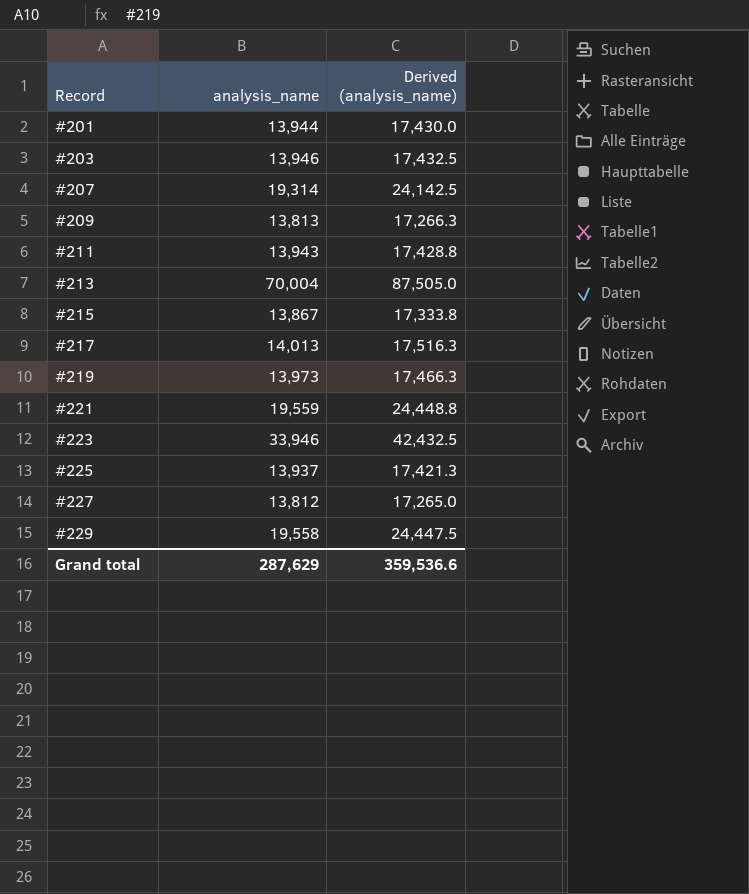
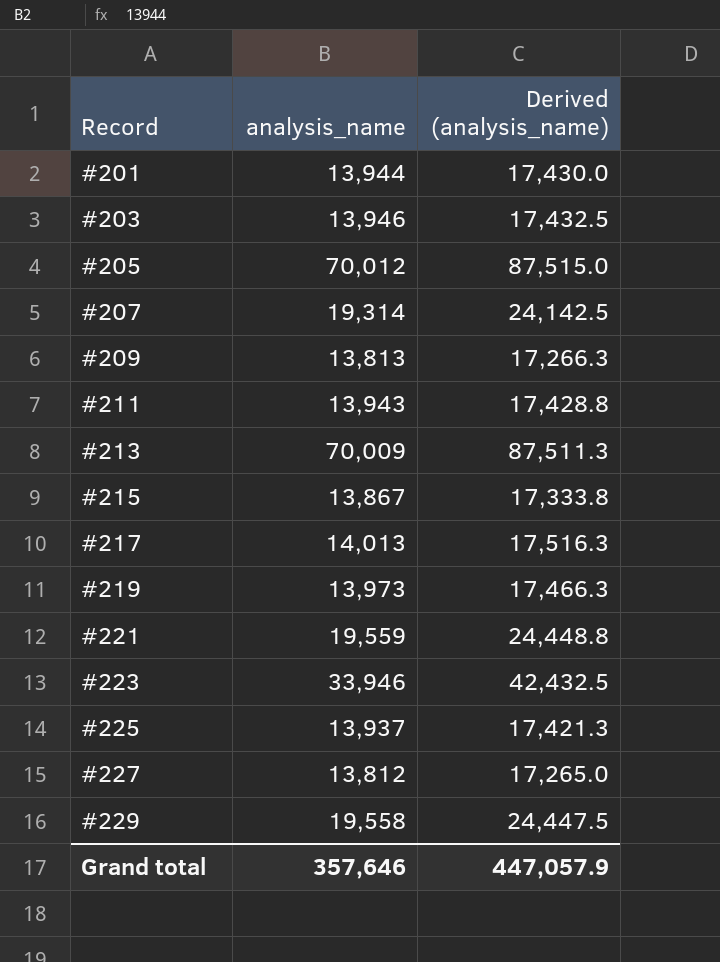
row #205: none -> 70,012 | 87,515.0
#213 | analysis_name: 70,004 -> 70,009
#213 | Derived (analysis_name): 87,505.0 -> 87,511.3
Grand total | analysis_name: 287,629 -> 357,646
Grand total | Derived (analysis_name): 359,536.6 -> 447,057.9

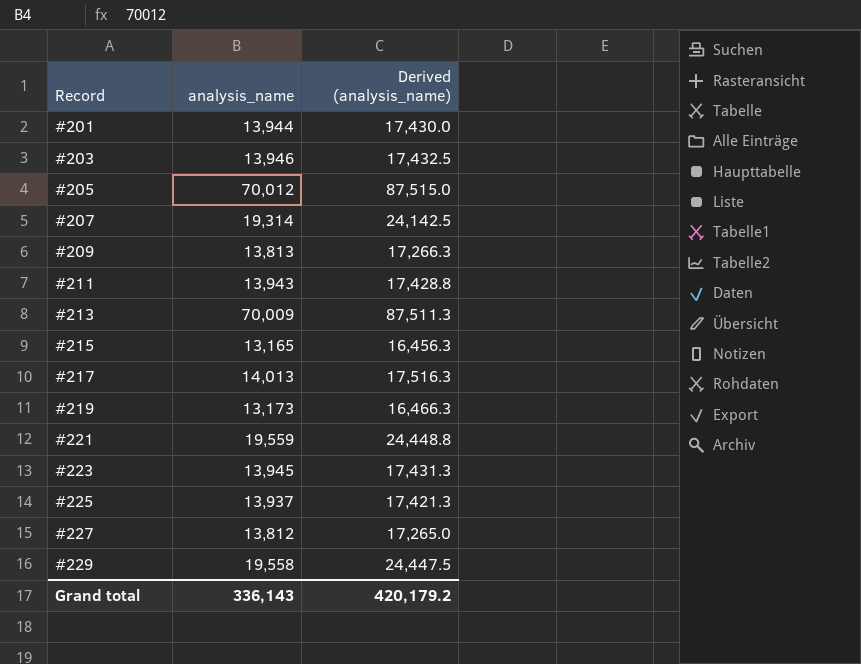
#215 | analysis_name: 13,867 -> 13,165
#215 | Derived (analysis_name): 17,333.8 -> 16,456.3
#219 | analysis_name: 13,973 -> 13,173
#219 | Derived (analysis_name): 17,466.3 -> 16,466.3
#223 | analysis_name: 33,946 -> 13,945
#223 | Derived (analysis_name): 42,432.5 -> 17,431.3
Grand total | analysis_name: 357,646 -> 336,143
Grand total | Derived (analysis_name): 447,057.9 -> 420,179.2

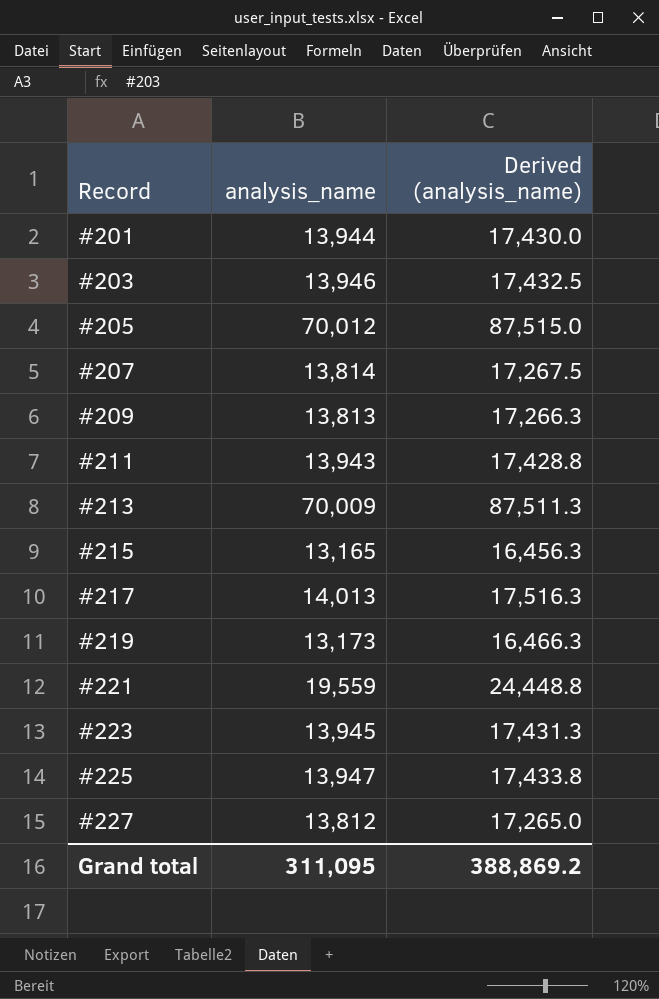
row #229: 19,558 | 24,447.5 -> none
#207 | analysis_name: 19,314 -> 13,814
#207 | Derived (analysis_name): 24,142.5 -> 17,267.5
#225 | analysis_name: 13,937 -> 13,947
#225 | Derived (analysis_name): 17,421.3 -> 17,433.8
Grand total | analysis_name: 336,143 -> 311,095
Grand total | Derived (analysis_name): 420,179.2 -> 388,869.2

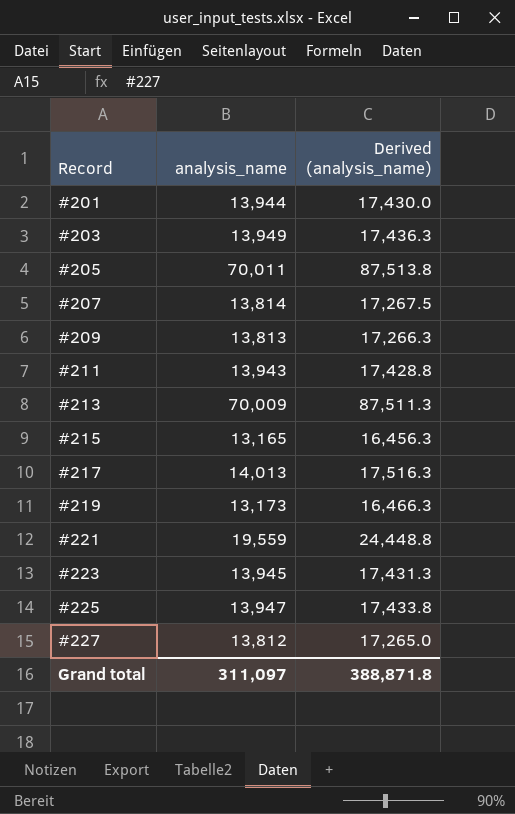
#203 | analysis_name: 13,946 -> 13,949
#203 | Derived (analysis_name): 17,432.5 -> 17,436.3
#205 | analysis_name: 70,012 -> 70,011
#205 | Derived (analysis_name): 87,515.0 -> 87,513.8
Grand total | analysis_name: 311,095 -> 311,097
Grand total | Derived (analysis_name): 388,869.2 -> 388,871.8

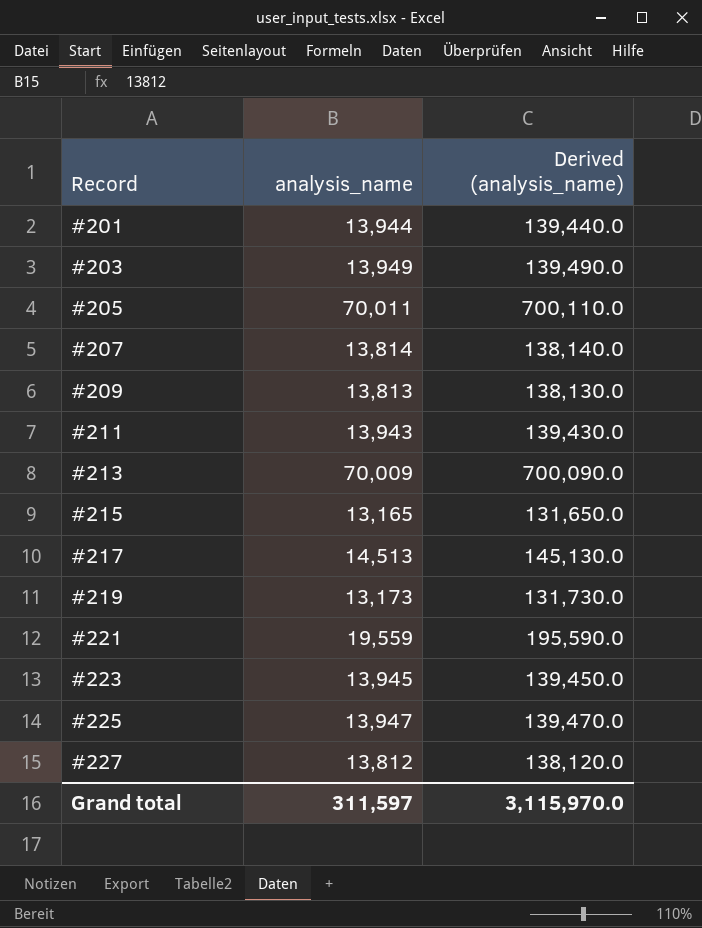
column Derived (analysis_name) | formula: [analysis_name] * 1.25 -> [analysis_name] * 10
#217 | analysis_name: 14,013 -> 14,513
Grand total | analysis_name: 311,097 -> 311,597
Grand total | Derived (analysis_name): 388,871.8 -> 3,115,970.0

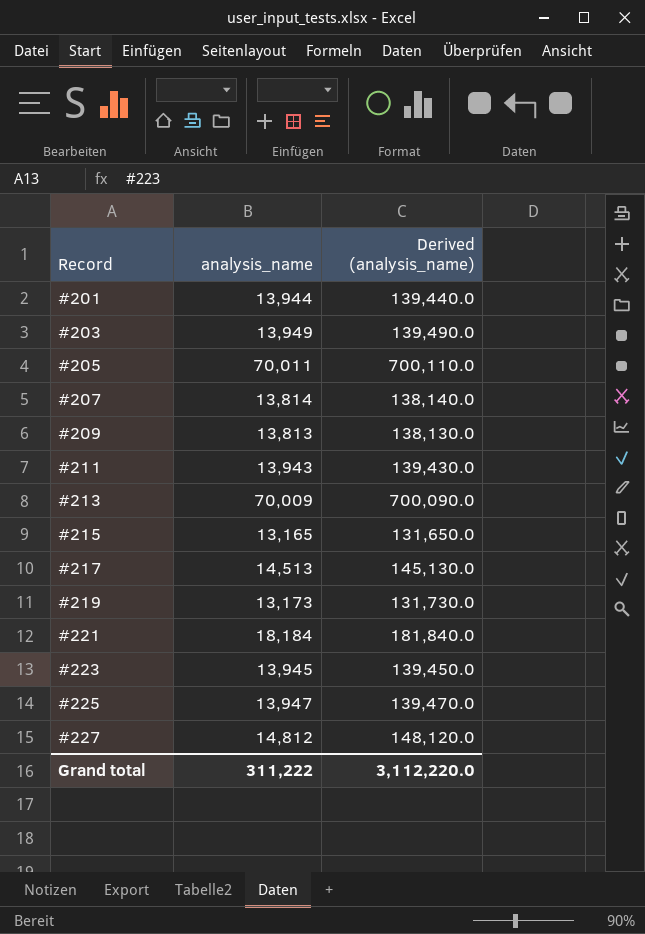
#221 | analysis_name: 19,559 -> 18,184
#221 | Derived (analysis_name): 195,590.0 -> 181,840.0
#227 | analysis_name: 13,812 -> 14,812
#227 | Derived (analysis_name): 138,120.0 -> 148,120.0
Grand total | analysis_name: 311,597 -> 311,222
Grand total | Derived (analysis_name): 3,115,970.0 -> 3,112,220.0

